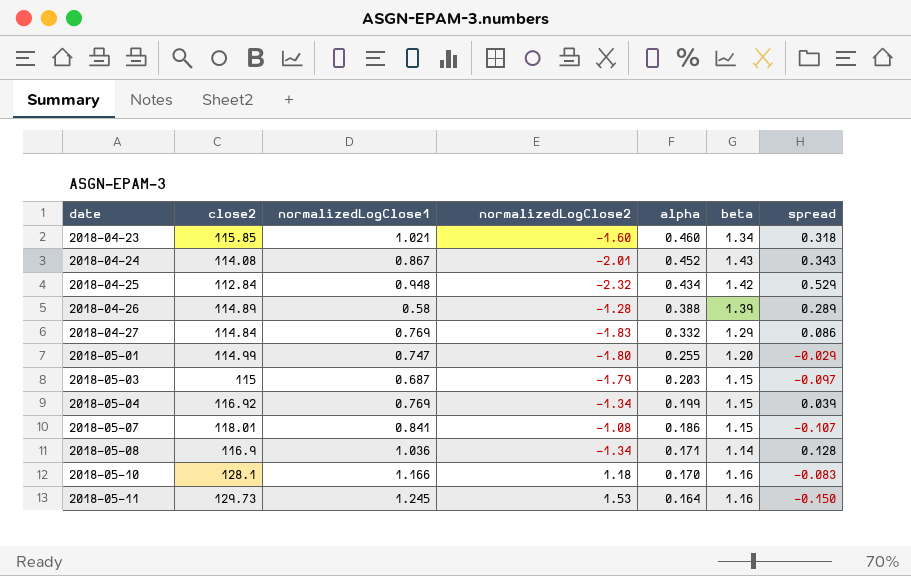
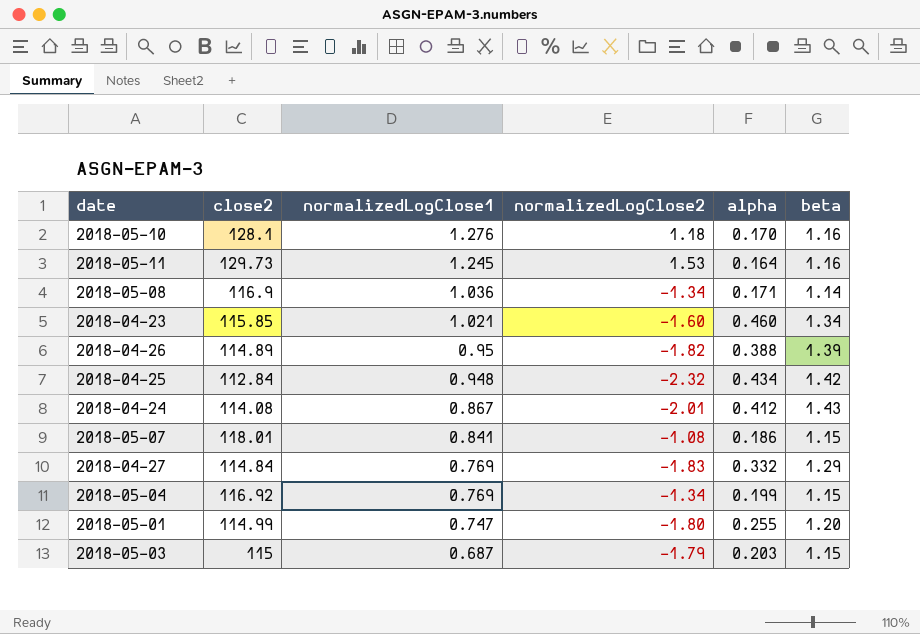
row order: date ascending -> normalizedLogClose1 descending
column spread | position: 7 -> none
2018-05-10 | normalizedLogClose1: 1.166 -> 1.276
2018-04-26 | normalizedLogClose1: 0.58 -> 0.95
2018-04-26 | normalizedLogClose2: -1.28 -> -1.82
2018-04-24 | alpha: 0.452 -> 0.412

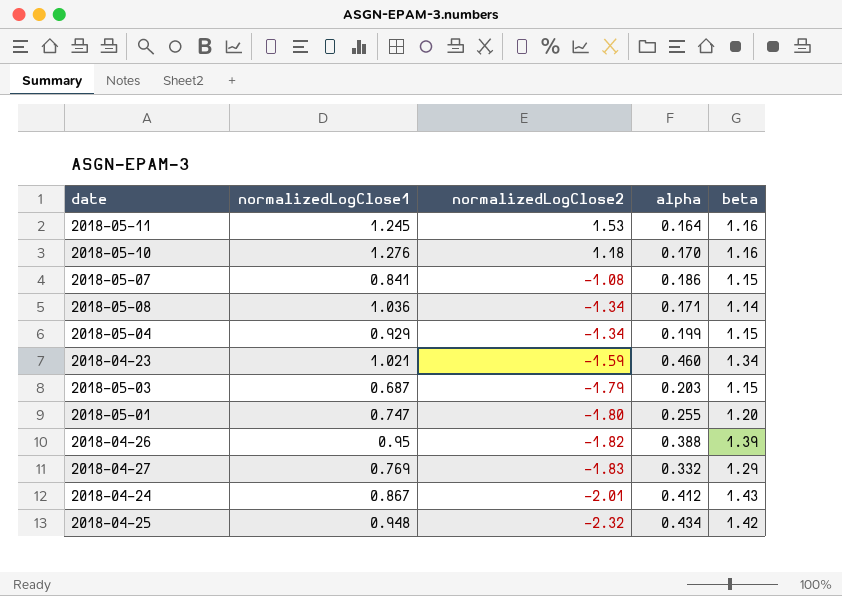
row order: normalizedLogClose1 descending -> normalizedLogClose2 descending
column close2 | position: 2 -> none
2018-05-04 | normalizedLogClose1: 0.769 -> 0.929
2018-04-23 | normalizedLogClose2: -1.60 -> -1.59

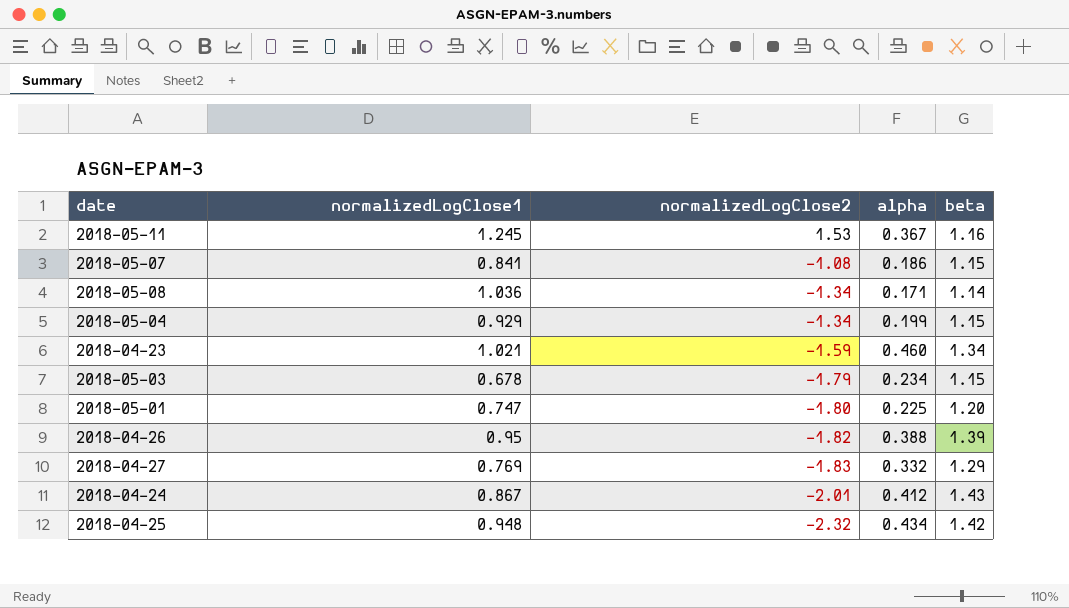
row 2018-05-10: 1.276 | 1.18 | 0.170 | 1.16 -> none
2018-05-11 | alpha: 0.164 -> 0.367
2018-05-03 | normalizedLogClose1: 0.687 -> 0.678
2018-05-03 | alpha: 0.203 -> 0.234
2018-05-01 | alpha: 0.255 -> 0.225

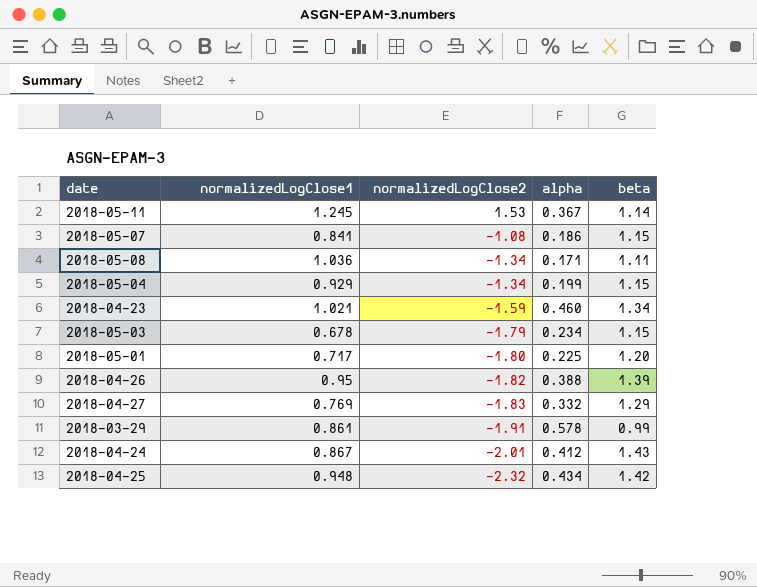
2018-05-11 | beta: 1.16 -> 1.14
2018-05-08 | beta: 1.14 -> 1.11
2018-05-01 | normalizedLogClose1: 0.747 -> 0.717
row 2018-03-29: none -> 0.861 | -1.91 | 0.578 | 0.99

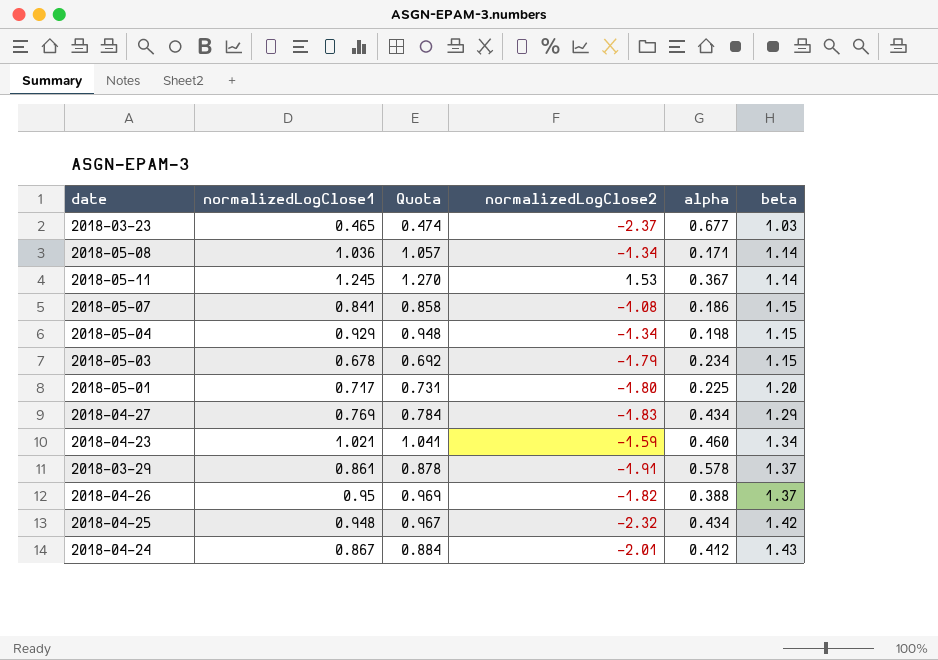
row order: normalizedLogClose2 descending -> beta ascending
column Quota | formula: none -> [normalizedLogClose1] * 1.02
row 2018-03-23: none -> 0.465 | 0.474 | -2.37 | 0.677 | 1.03
2018-05-08 | beta: 1.11 -> 1.14
2018-05-04 | alpha: 0.199 -> 0.198
2018-04-27 | alpha: 0.332 -> 0.434
2018-03-29 | beta: 0.99 -> 1.37
2018-04-26 | beta: 1.39 -> 1.37

